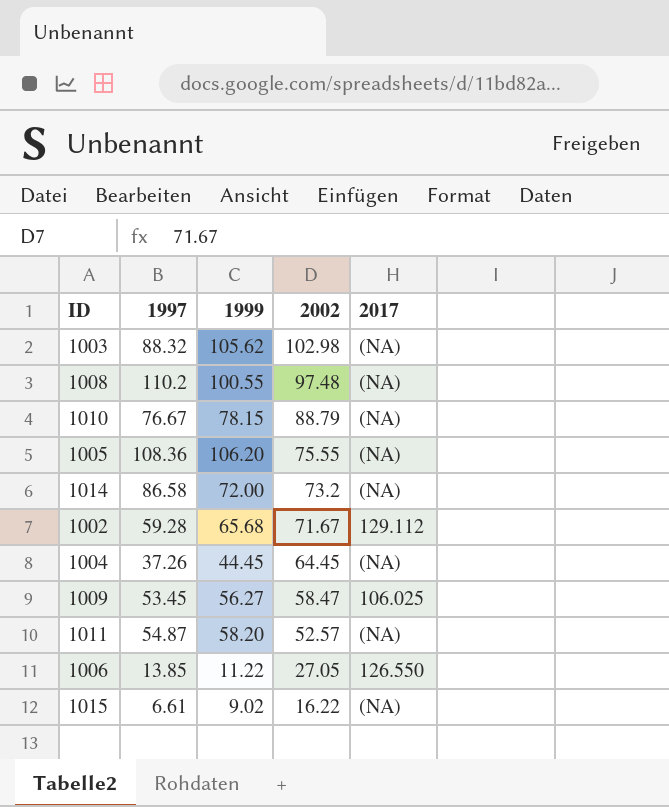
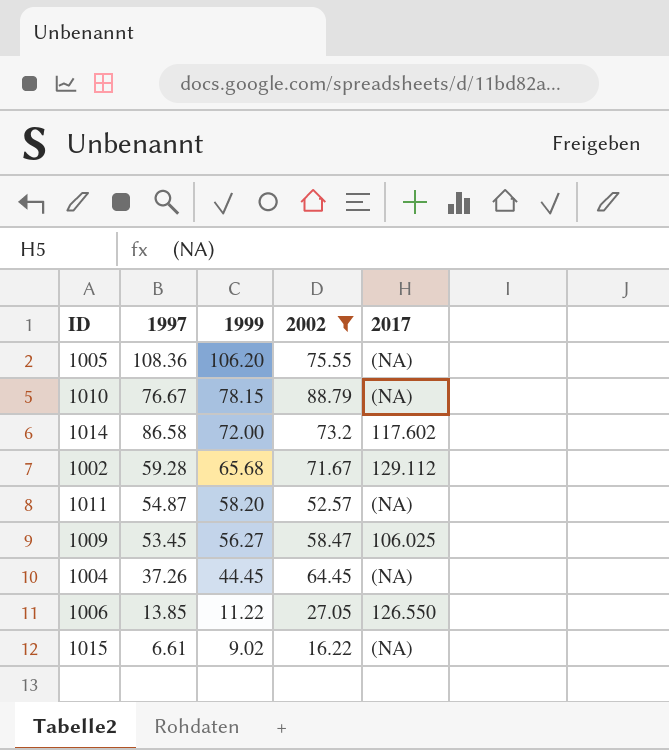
filter: none -> 2002 <= 88.79
row order: 2002 descending -> 1999 descending
1014 | 2017: (NA) -> 117.602

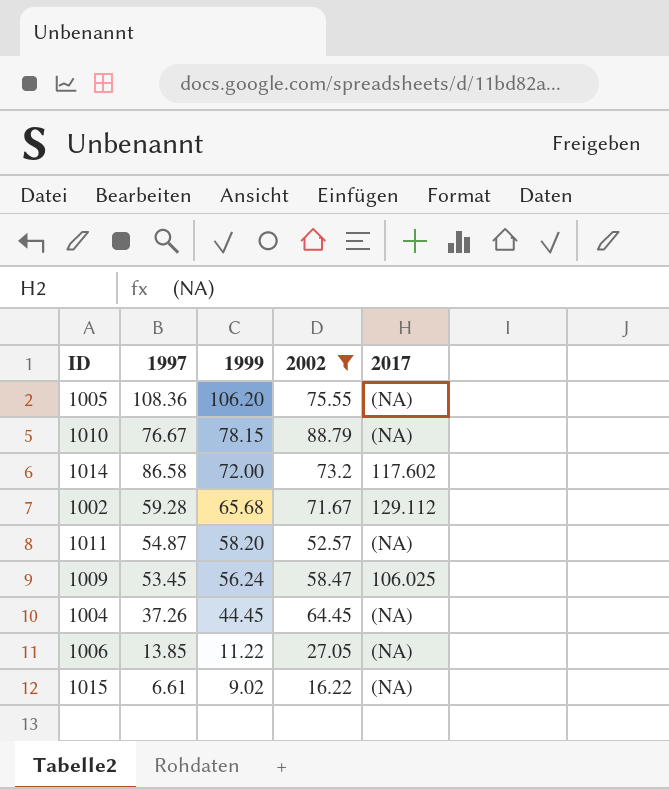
1009 | 1999: 56.27 -> 56.24
1006 | 2017: 126.550 -> (NA)

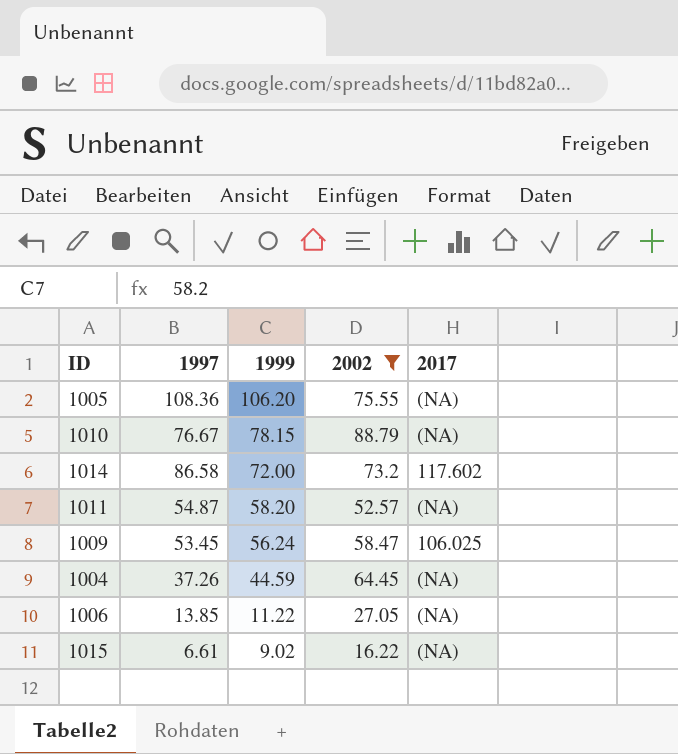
row 1002: 59.28 | 65.68 | 71.67 | 129.112 -> none
1004 | 1999: 44.45 -> 44.59

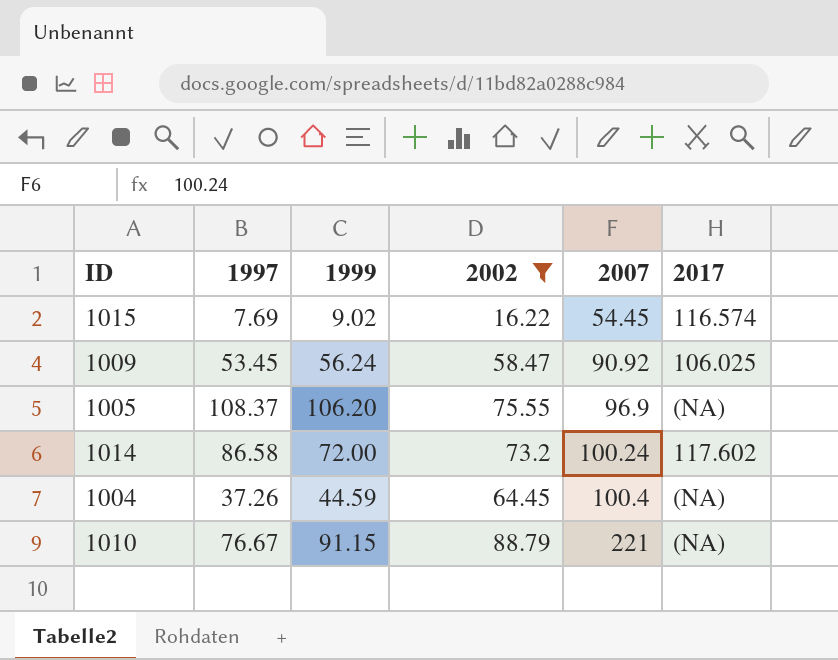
row order: 1999 descending -> 2007 ascending
column 2007 | position: none -> 5
row 1011: 54.87 | 58.20 | 52.57 | (NA) -> none
row 1006: 13.85 | 11.22 | 27.05 | (NA) -> none
1015 | 1997: 6.61 -> 7.69
1015 | 2017: (NA) -> 116.574
1005 | 1997: 108.36 -> 108.37
1010 | 1999: 78.15 -> 91.15

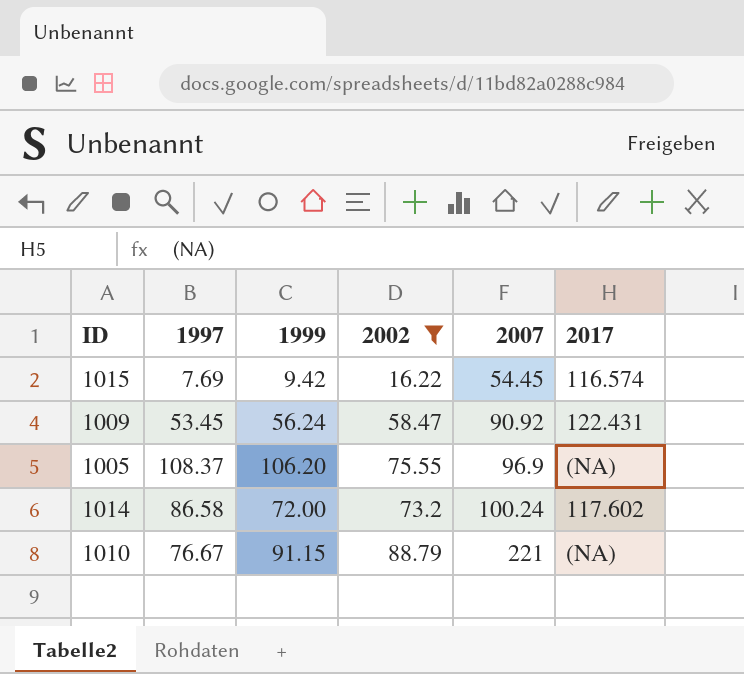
row 1004: 37.26 | 44.59 | 64.45 | 100.4 | (NA) -> none
1015 | 1999: 9.02 -> 9.42
1009 | 2017: 106.025 -> 122.431

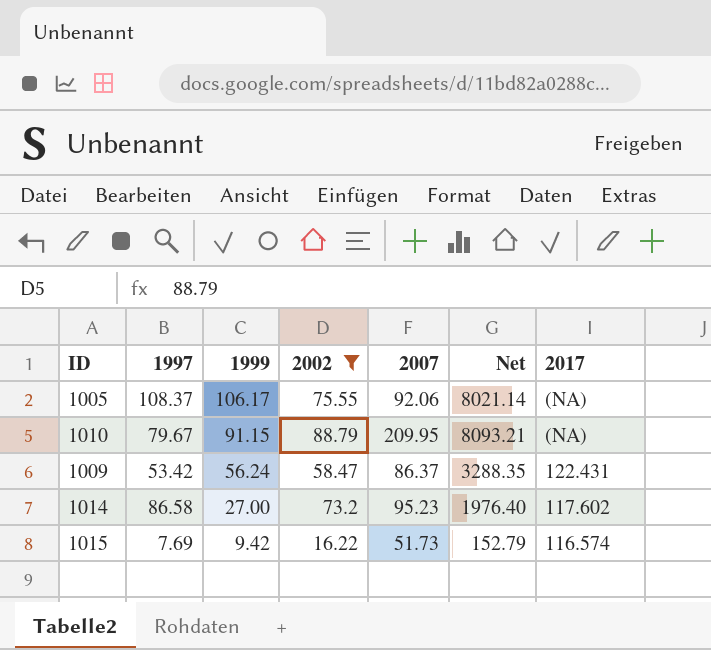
row order: 2007 ascending -> 1999 descending
column Net | formula: none -> [1999] * [2002]
1005 | 1999: 106.20 -> 106.17
1005 | 2007: 96.9 -> 92.06
1010 | 1997: 76.67 -> 79.67
1010 | 2007: 221 -> 209.95
1009 | 1997: 53.45 -> 53.42
1009 | 2007: 90.92 -> 86.37
1014 | 1999: 72.00 -> 27.00
1014 | 2007: 100.24 -> 95.23
1015 | 2007: 54.45 -> 51.73

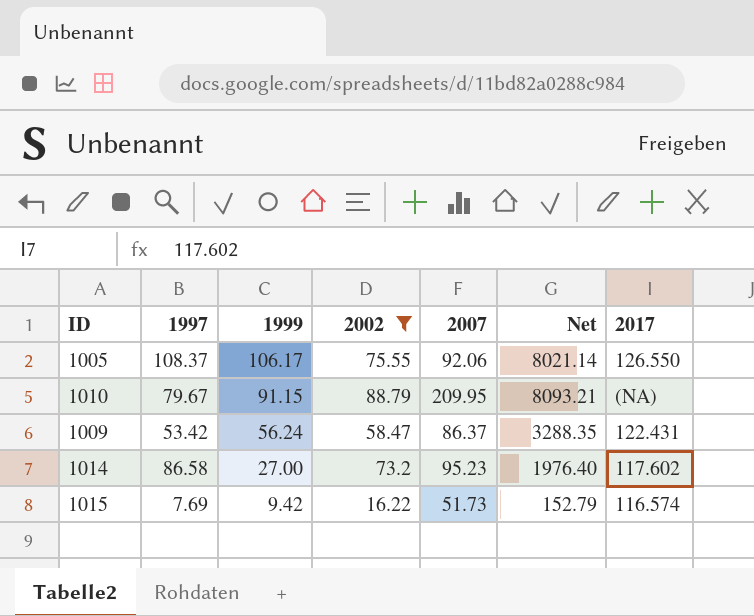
1005 | 2017: (NA) -> 126.550

